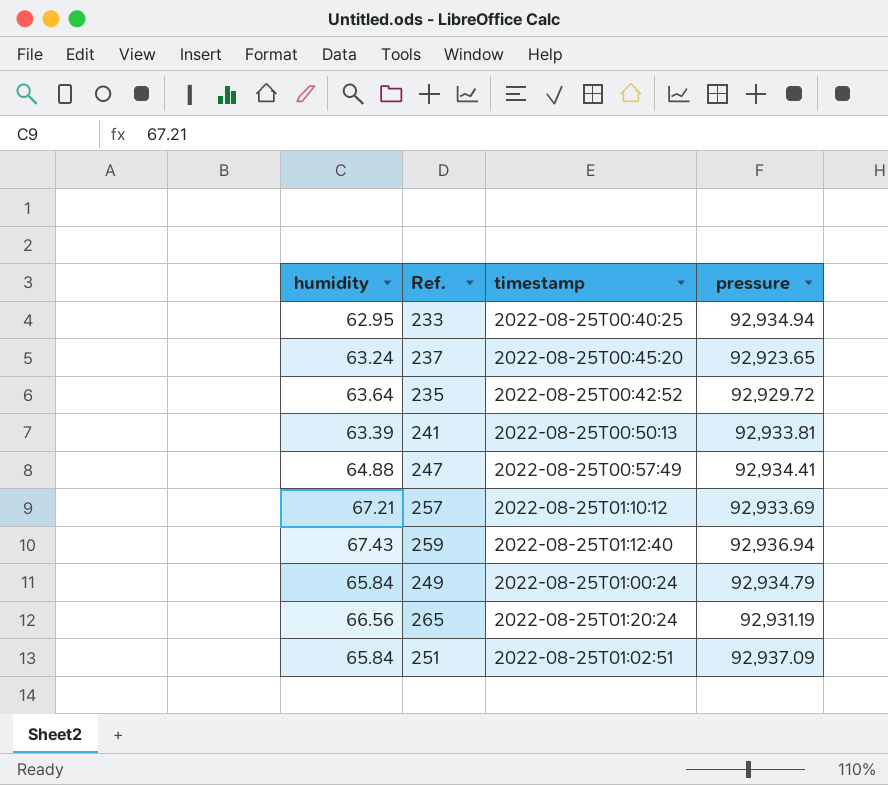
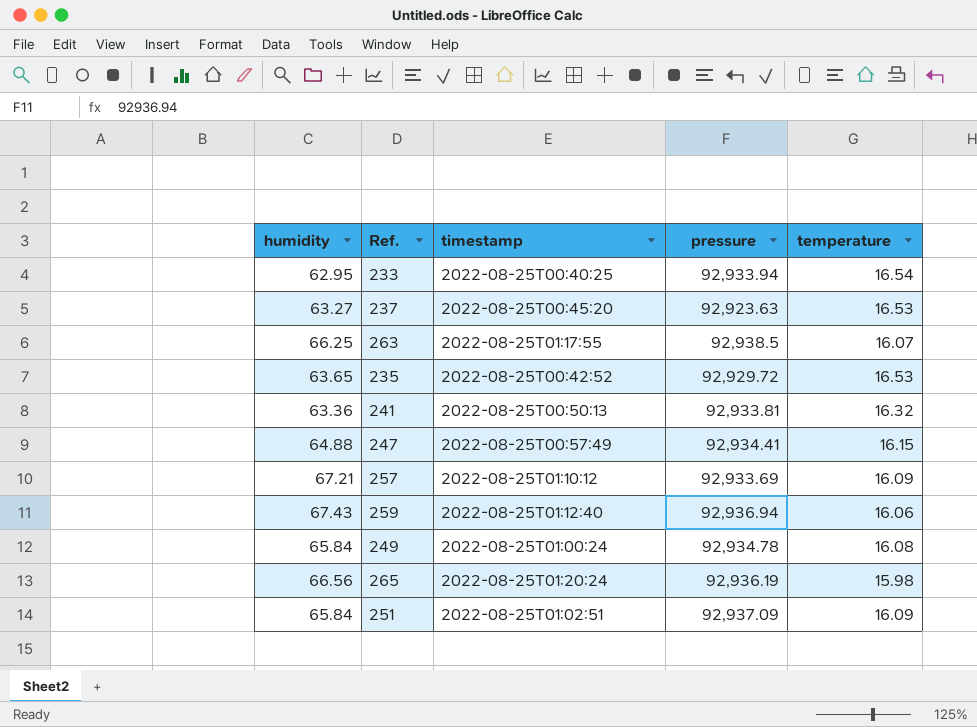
column temperature | position: none -> 5
233 | pressure: 92,934.94 -> 92,933.94
237 | humidity: 63.24 -> 63.27
237 | pressure: 92,923.65 -> 92,923.63
row 263: none -> 66.25 | 2022-08-25T01:17:55 | 92,938.5 | 16.07
235 | humidity: 63.64 -> 63.65
241 | humidity: 63.39 -> 63.36
249 | pressure: 92,934.79 -> 92,934.78
265 | pressure: 92,931.19 -> 92,936.19

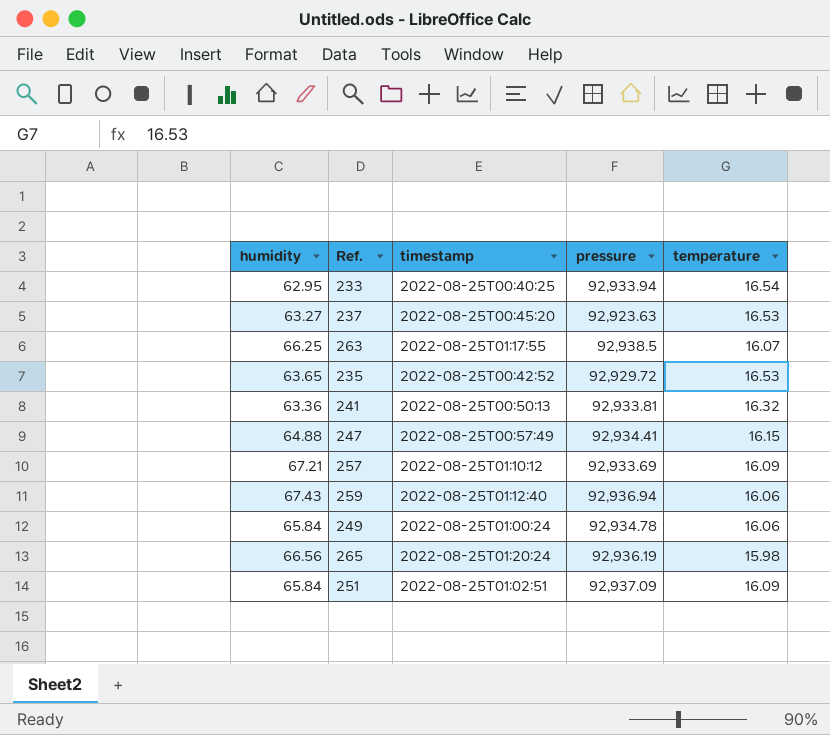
249 | temperature: 16.08 -> 16.06

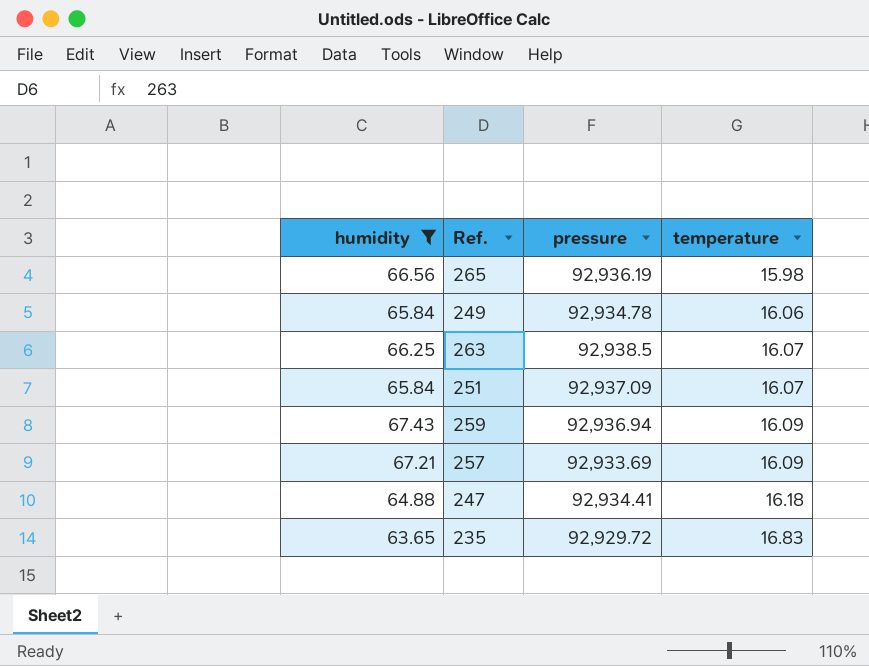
filter: none -> humidity >= 63.65
row order: none -> temperature ascending
column timestamp | position: 3 -> none
251 | temperature: 16.09 -> 16.07
259 | temperature: 16.06 -> 16.09
247 | temperature: 16.15 -> 16.18
235 | temperature: 16.53 -> 16.83

